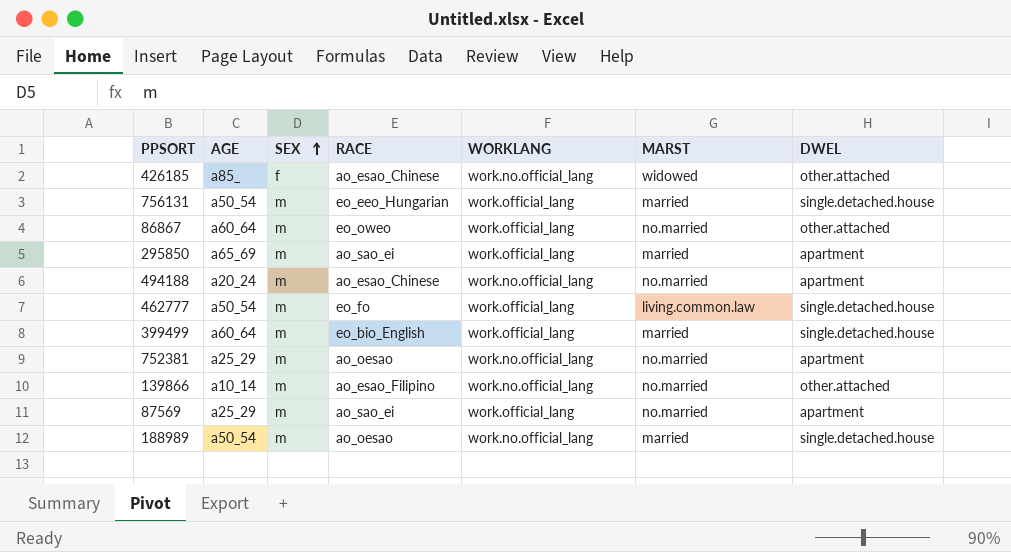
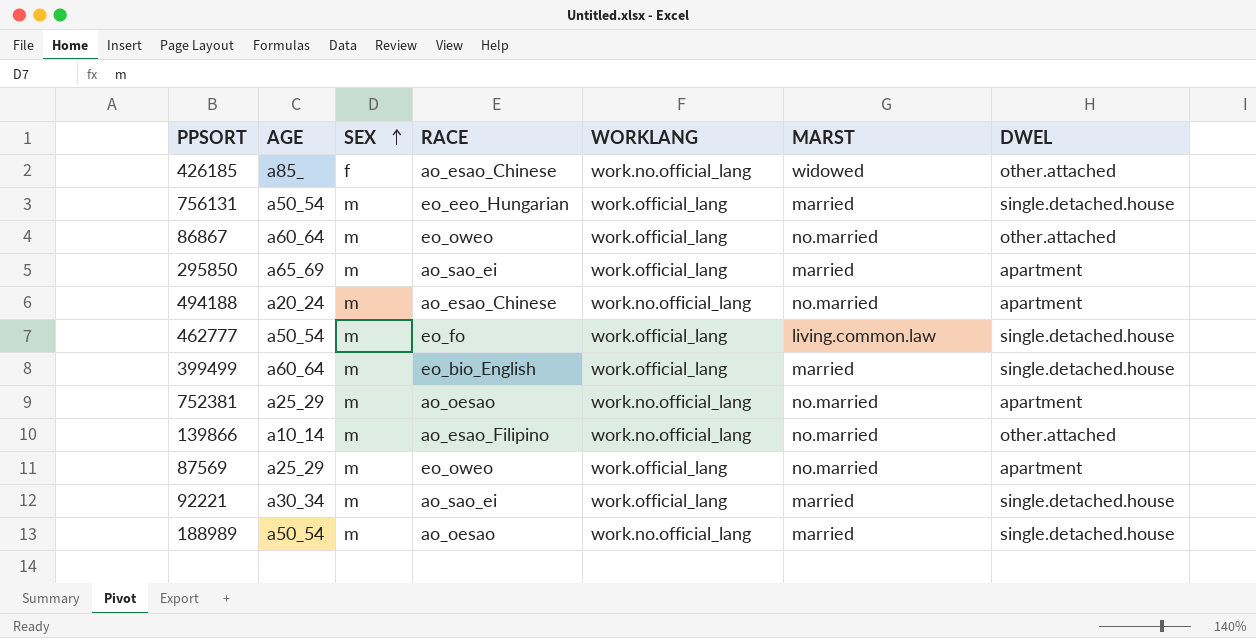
87569 | RACE: ao_sao_ei -> eo_oweo
row 92221: none -> a30_34 | m | ao_sao_ei | work.official_lang | married | single.detached.house

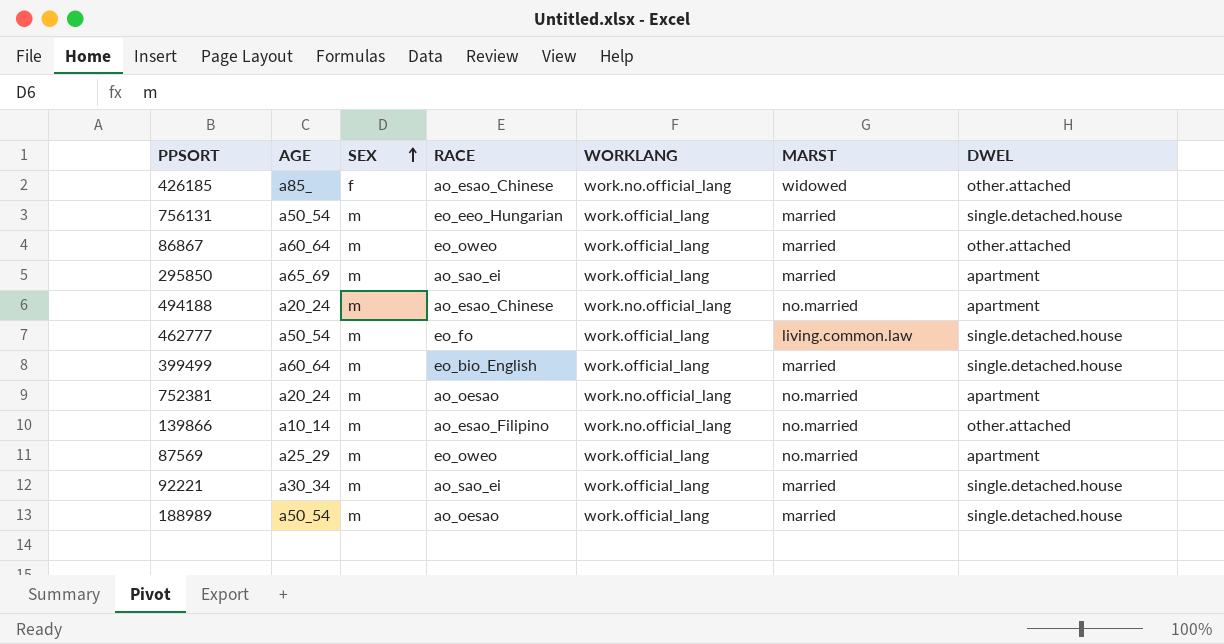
86867 | MARST: no.married -> married
752381 | AGE: a25_29 -> a20_24
188989 | WORKLANG: work.no.official_lang -> work.official_lang

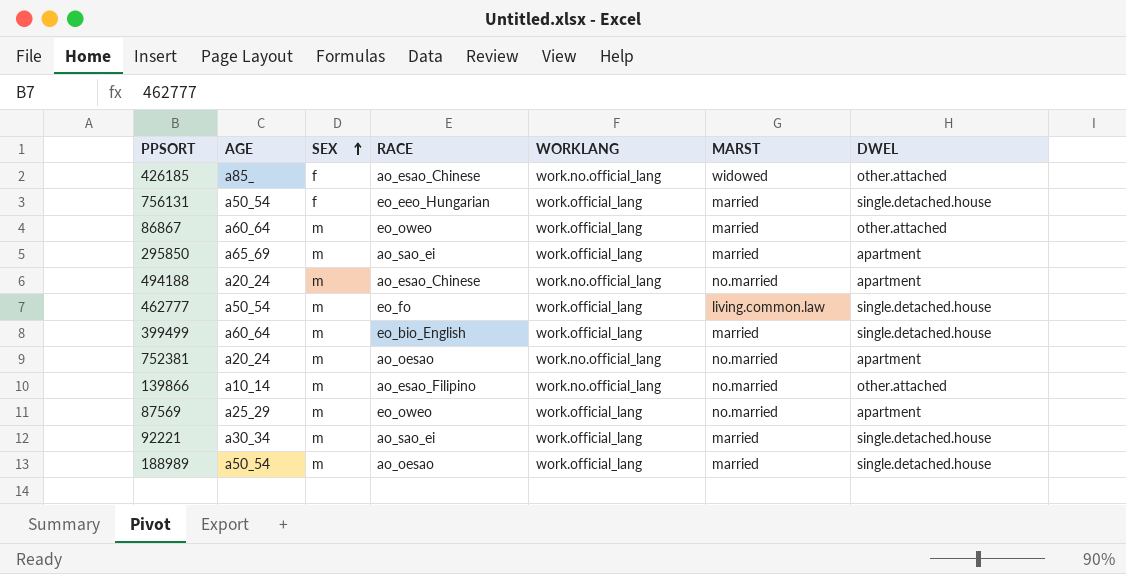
756131 | SEX: m -> f

